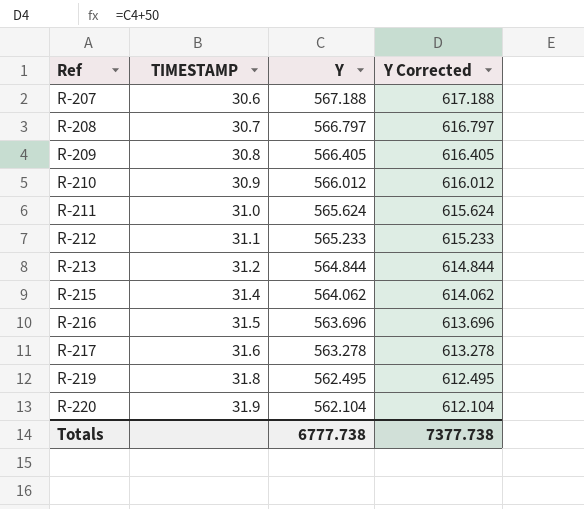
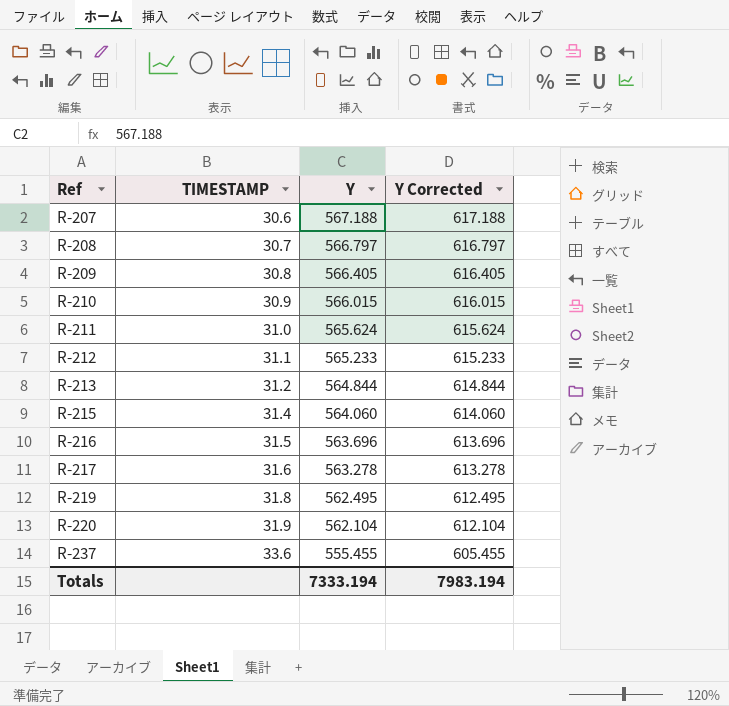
R-210 | Y: 566.012 -> 566.015
R-210 | Y Corrected: 616.012 -> 616.015
R-215 | Y: 564.062 -> 564.060
R-215 | Y Corrected: 614.062 -> 614.060
row R-237: none -> 33.6 | 555.455 | 605.455
Totals | Y: 6777.738 -> 7333.194
Totals | Y Corrected: 7377.738 -> 7983.194

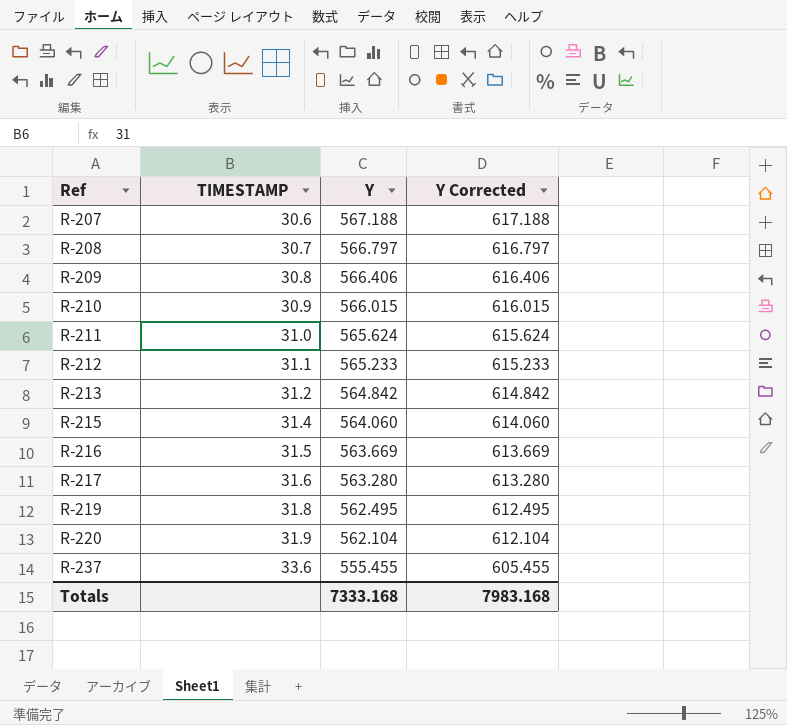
R-209 | Y: 566.405 -> 566.406
R-209 | Y Corrected: 616.405 -> 616.406
R-213 | Y: 564.844 -> 564.842
R-213 | Y Corrected: 614.844 -> 614.842
R-216 | Y: 563.696 -> 563.669
R-216 | Y Corrected: 613.696 -> 613.669
R-217 | Y: 563.278 -> 563.280
R-217 | Y Corrected: 613.278 -> 613.280
Totals | Y: 7333.194 -> 7333.168
Totals | Y Corrected: 7983.194 -> 7983.168

